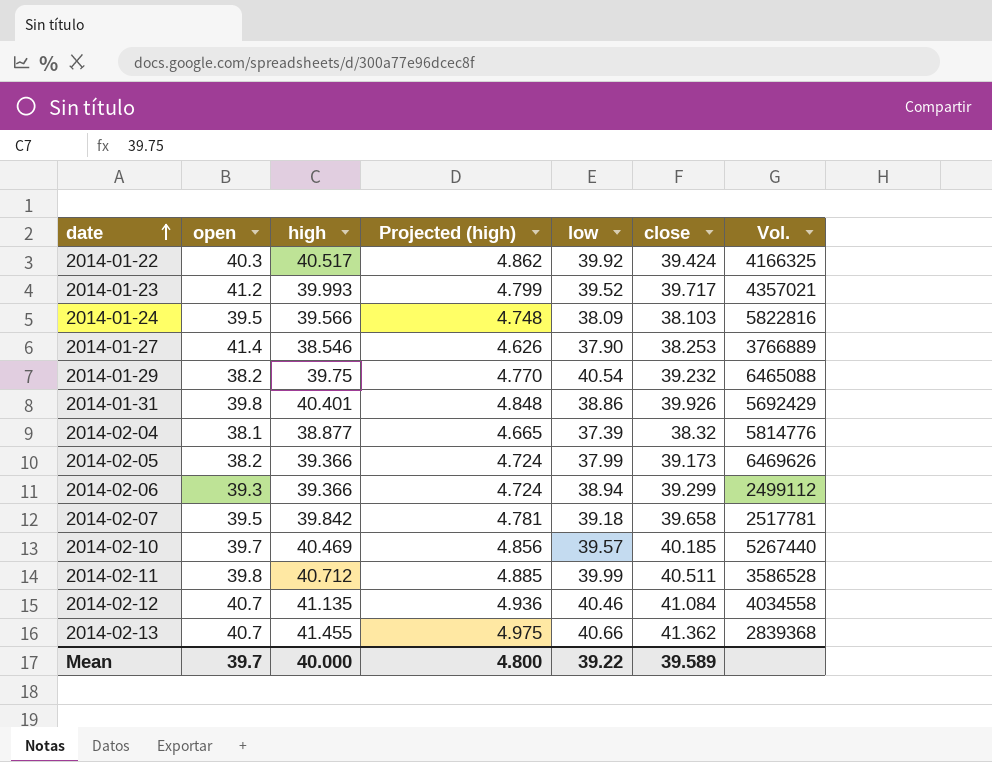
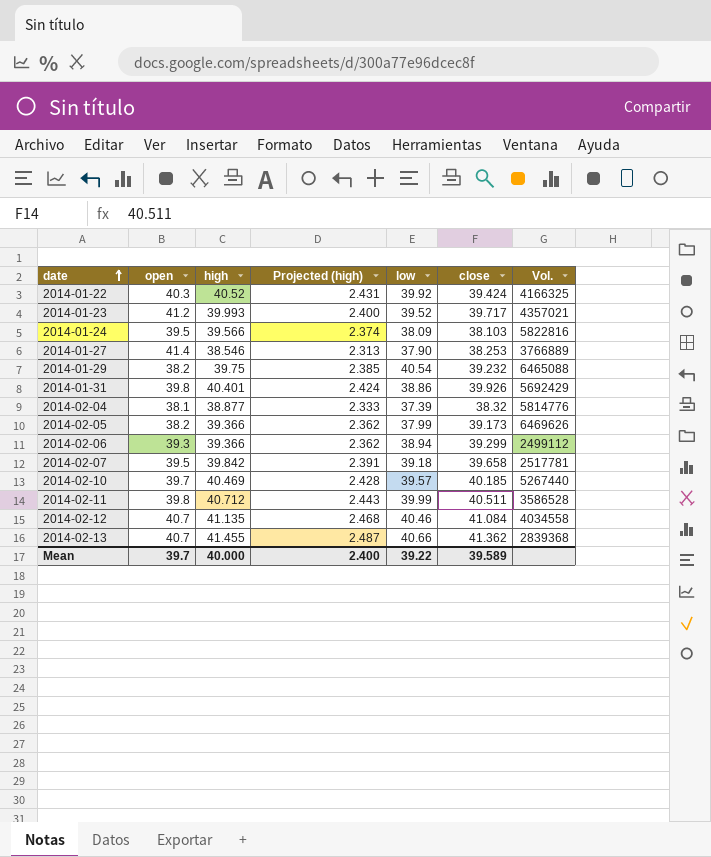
column Projected (high) | formula: [high] * 0.12 -> [high] * 0.06
2014-01-22 | high: 40.517 -> 40.52
Mean | Projected (high): 4.800 -> 2.400

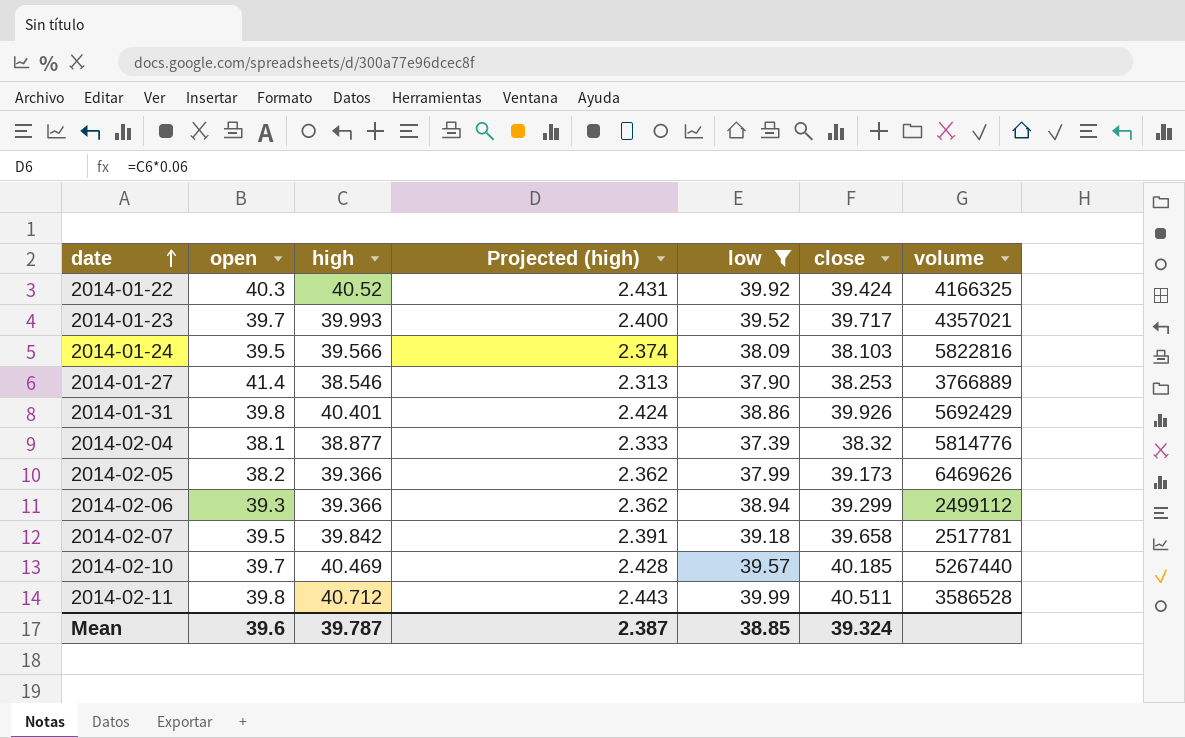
filter: none -> low <= 39.99
column name: Vol. -> volume
2014-01-23 | open: 41.2 -> 39.7
Mean | open: 39.7 -> 39.6
Mean | high: 40.000 -> 39.787
Mean | Projected (high): 2.400 -> 2.387
Mean | low: 39.22 -> 38.85
Mean | close: 39.589 -> 39.324

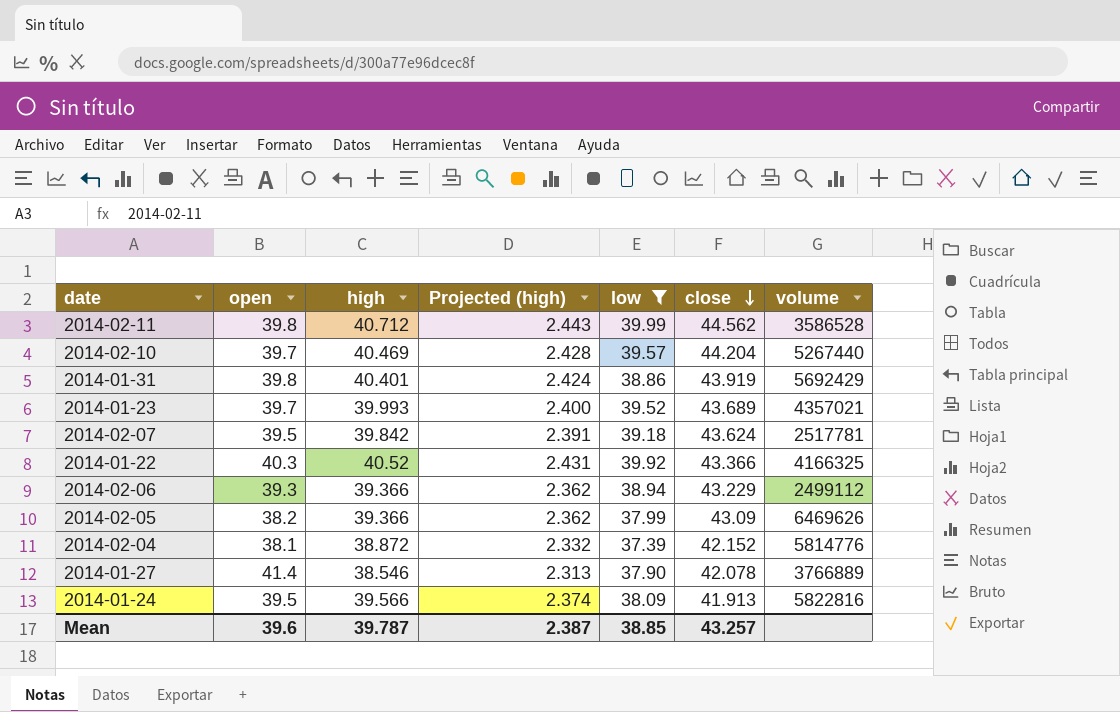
row order: date ascending -> close descending
2014-02-11 | close: 40.511 -> 44.562
2014-02-10 | close: 40.185 -> 44.204
2014-01-31 | close: 39.926 -> 43.919
2014-01-23 | close: 39.717 -> 43.689
2014-02-07 | close: 39.658 -> 43.624
2014-01-22 | close: 39.424 -> 43.366
2014-02-06 | close: 39.299 -> 43.229
2014-02-05 | close: 39.173 -> 43.09
2014-02-04 | high: 38.877 -> 38.872
2014-02-04 | Projected (high): 2.333 -> 2.332
2014-02-04 | close: 38.32 -> 42.152
2014-01-27 | close: 38.253 -> 42.078
2014-01-24 | close: 38.103 -> 41.913
Mean | close: 39.324 -> 43.257

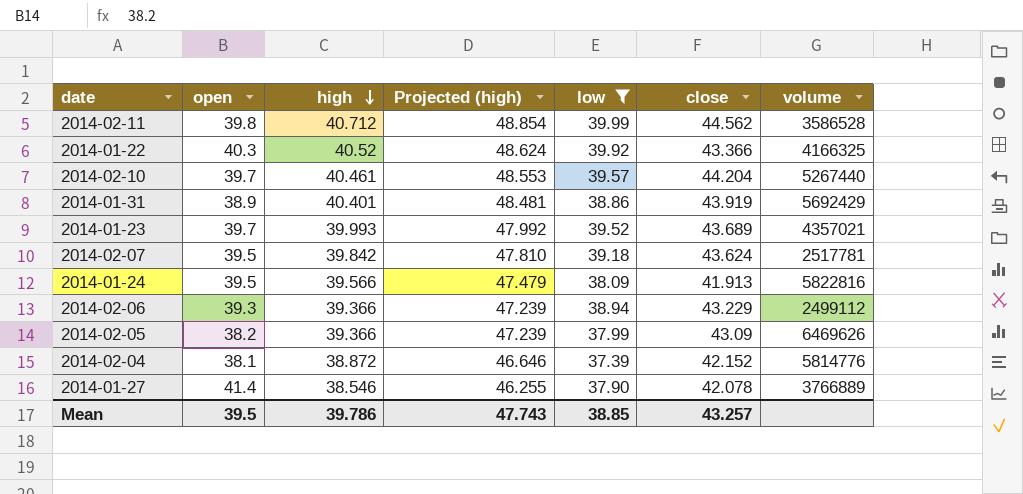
row order: close descending -> high descending
column Projected (high) | formula: [high] * 0.06 -> [high] * 1.2
2014-02-10 | high: 40.469 -> 40.461
2014-01-31 | open: 39.8 -> 38.9
Mean | open: 39.6 -> 39.5
Mean | high: 39.787 -> 39.786
Mean | Projected (high): 2.387 -> 47.743

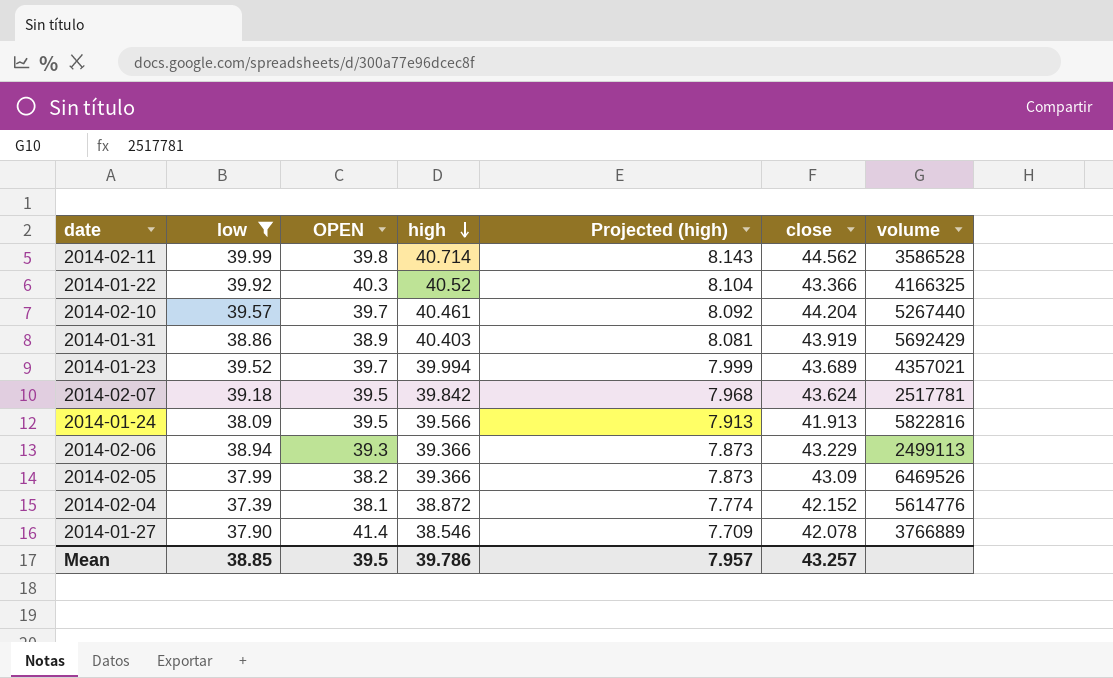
column low | position: 5 -> 2
column name: open -> OPEN
column Projected (high) | formula: [high] * 1.2 -> [high] * 0.2
2014-02-11 | high: 40.712 -> 40.714
2014-01-31 | high: 40.401 -> 40.403
2014-01-23 | high: 39.993 -> 39.994
2014-02-06 | volume: 2499112 -> 2499113
2014-02-05 | volume: 6469626 -> 6469526
2014-02-04 | volume: 5814776 -> 5614776
Mean | Projected (high): 47.743 -> 7.957

